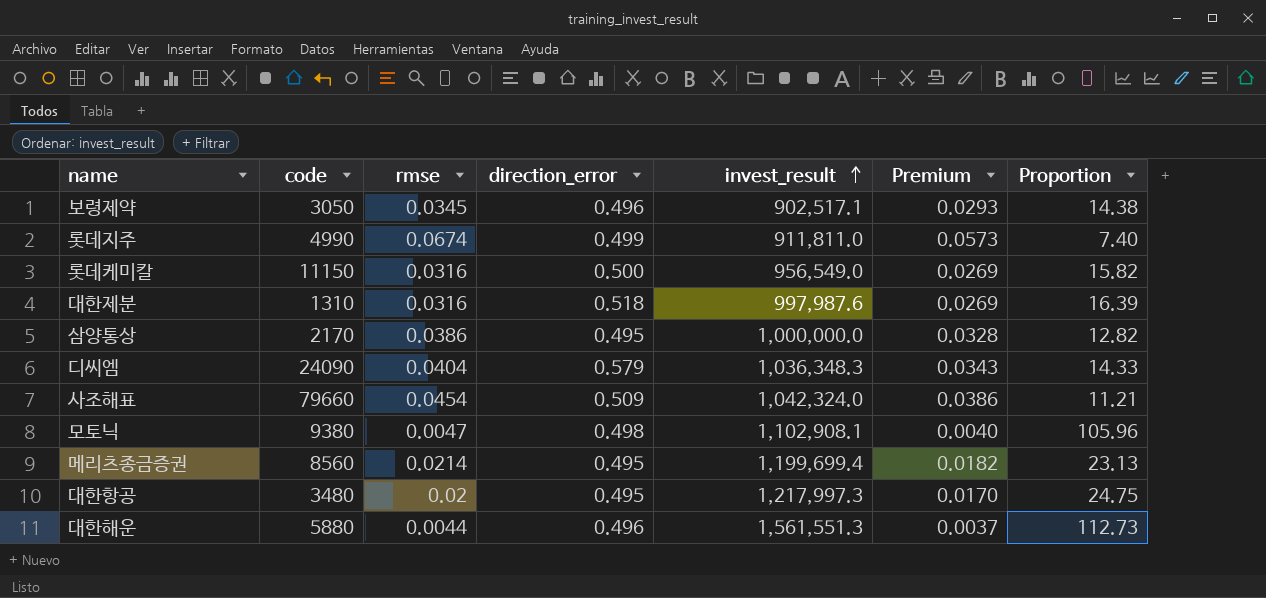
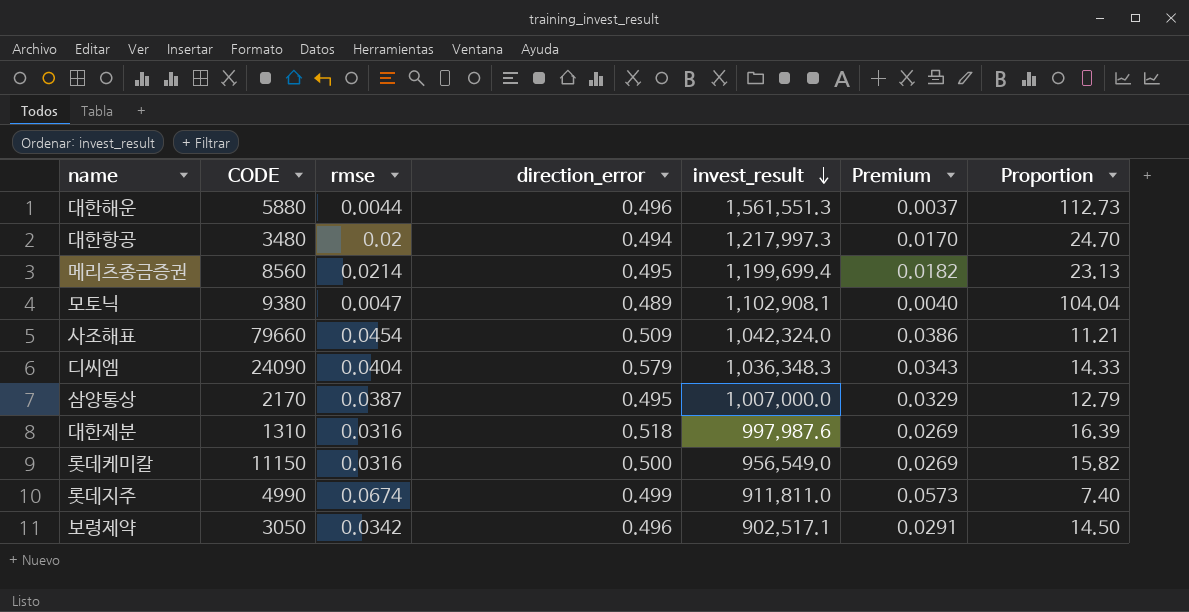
row order: invest_result ascending -> invest_result descending
column name: code -> CODE
대한항공 | direction_error: 0.495 -> 0.494
대한항공 | Proportion: 24.75 -> 24.70
모토닉 | direction_error: 0.498 -> 0.489
모토닉 | Proportion: 105.96 -> 104.04
삼양통상 | rmse: 0.0386 -> 0.0387
삼양통상 | invest_result: 1,000,000.0 -> 1,007,000.0
삼양통상 | Premium: 0.0328 -> 0.0329
삼양통상 | Proportion: 12.82 -> 12.79
보령제약 | rmse: 0.0345 -> 0.0342
보령제약 | Premium: 0.0293 -> 0.0291
보령제약 | Proportion: 14.38 -> 14.50

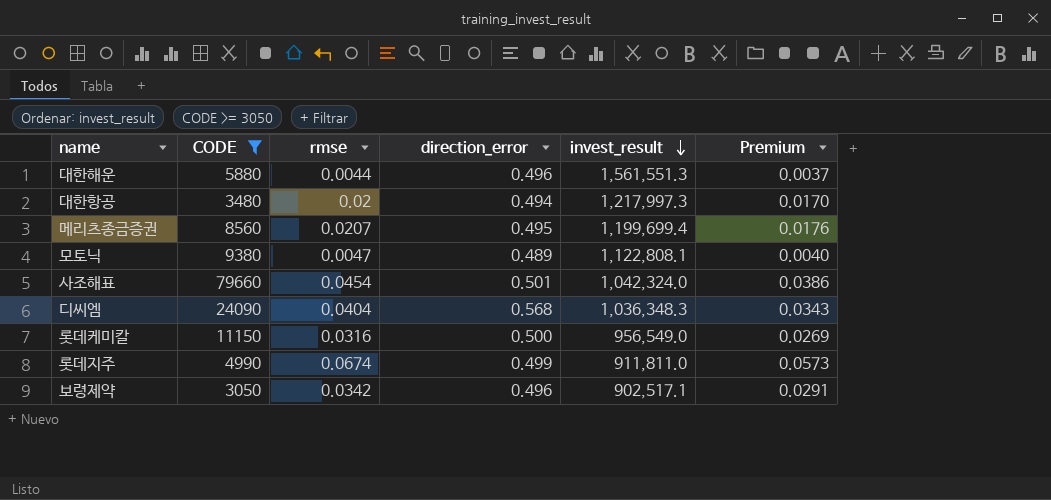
filter: none -> CODE >= 3050
column Proportion | formula: [direction_error] / [rmse] -> none
메리츠종금증권 | rmse: 0.0214 -> 0.0207
메리츠종금증권 | Premium: 0.0182 -> 0.0176
모토닉 | invest_result: 1,102,908.1 -> 1,122,808.1
사조해표 | direction_error: 0.509 -> 0.501
디씨엠 | direction_error: 0.579 -> 0.568

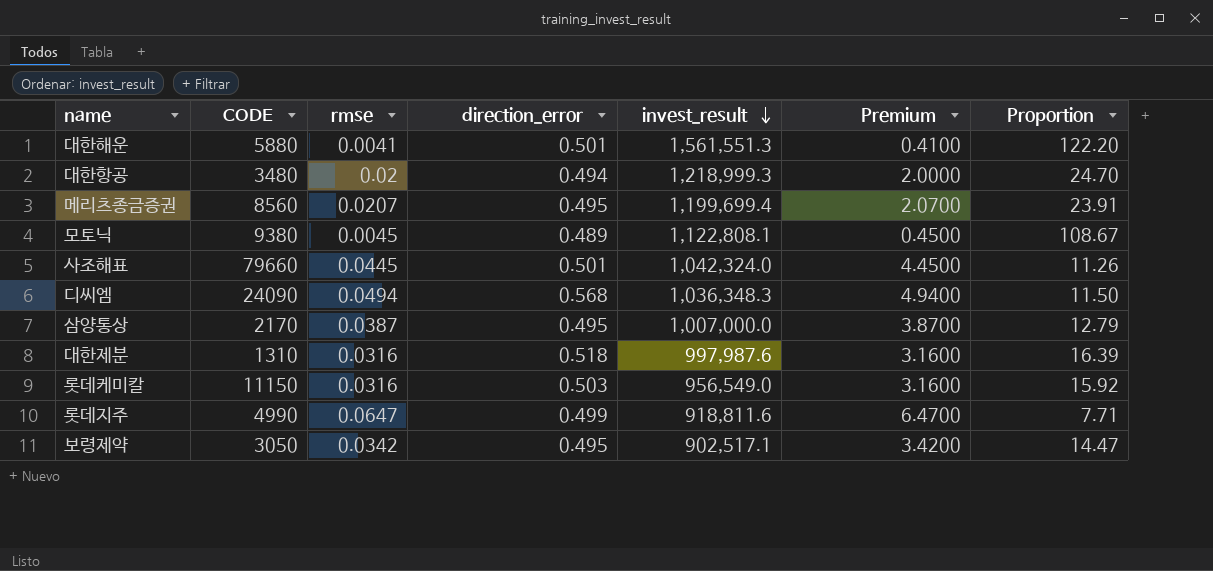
filter: CODE >= 3050 -> none
column Premium | formula: [rmse] * 0.85 -> [rmse] * 100
column Proportion | formula: none -> [direction_error] / [rmse]
대한해운 | rmse: 0.0044 -> 0.0041
대한해운 | direction_error: 0.496 -> 0.501
대한항공 | invest_result: 1,217,997.3 -> 1,218,999.3
모토닉 | rmse: 0.0047 -> 0.0045
사조해표 | rmse: 0.0454 -> 0.0445
디씨엠 | rmse: 0.0404 -> 0.0494
롯데케미칼 | direction_error: 0.500 -> 0.503
롯데지주 | rmse: 0.0674 -> 0.0647
롯데지주 | invest_result: 911,811.0 -> 918,811.6
보령제약 | direction_error: 0.496 -> 0.495

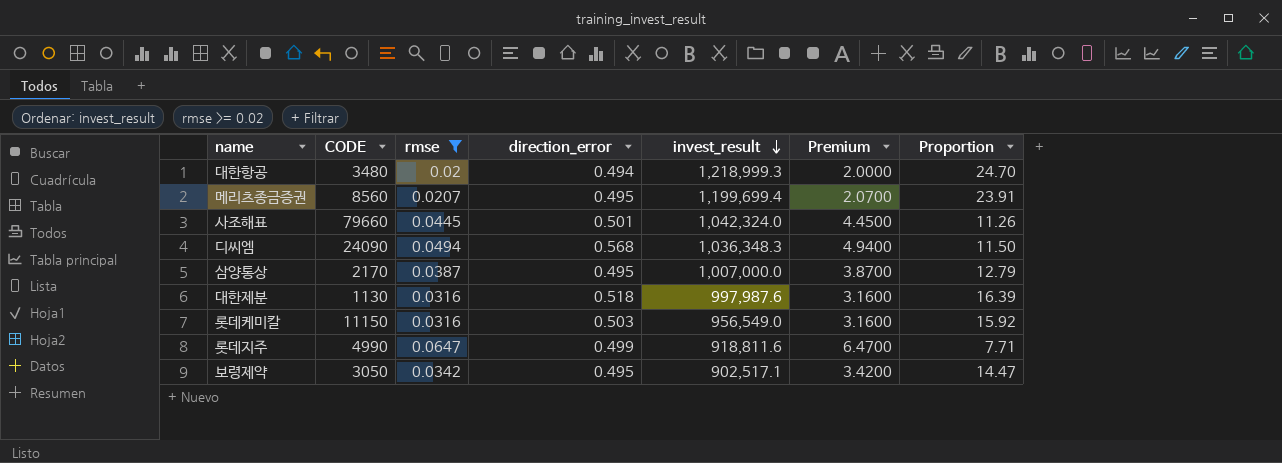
filter: none -> rmse >= 0.02
대한제분 | CODE: 1310 -> 1130

